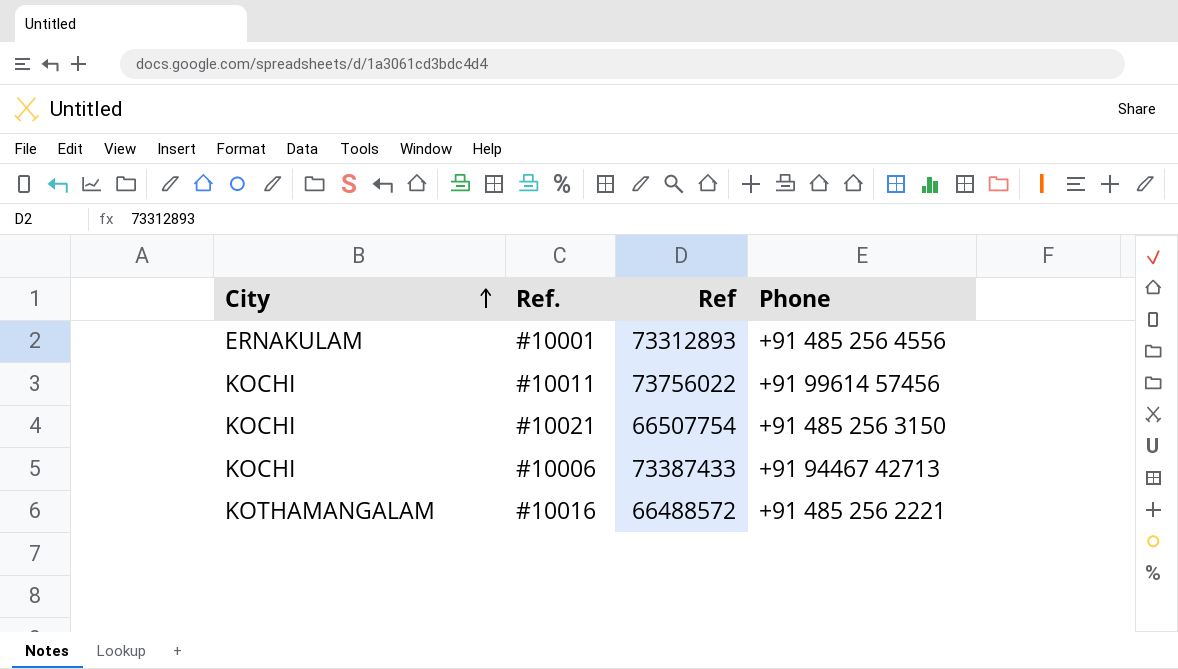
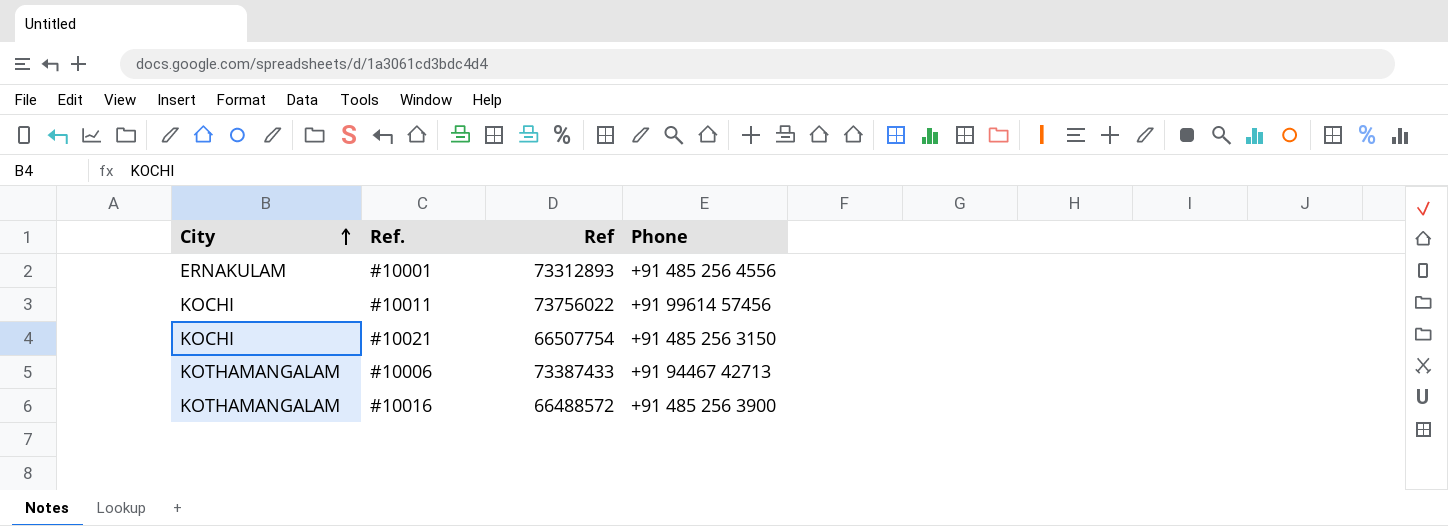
#10006 | City: KOCHI -> KOTHAMANGALAM
#10016 | Phone: +91 485 256 2221 -> +91 485 256 3900

